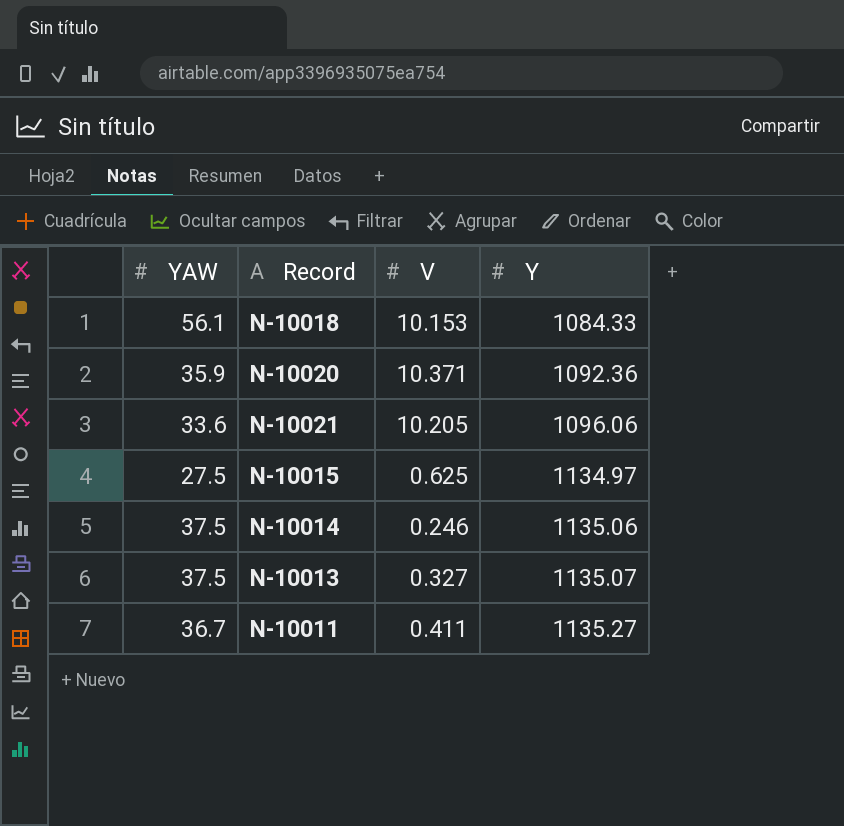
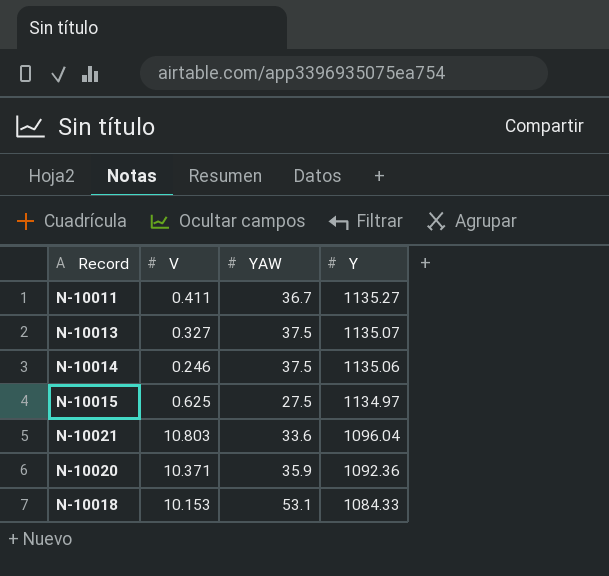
row order: Y ascending -> Y descending
column YAW | position: 1 -> 3
N-10021 | V: 10.205 -> 10.803
N-10021 | Y: 1096.06 -> 1096.04
N-10018 | YAW: 56.1 -> 53.1

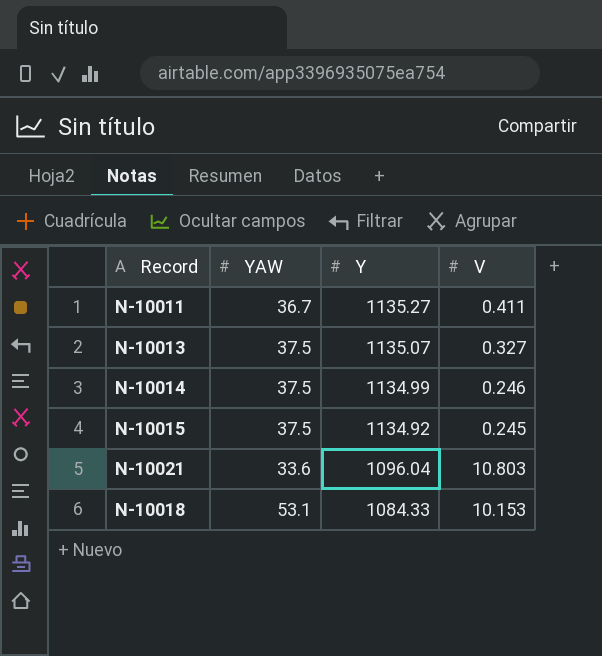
column V | position: 2 -> 4
row N-10020: 10.371 | 35.9 | 1092.36 -> none
N-10014 | Y: 1135.06 -> 1134.99
N-10015 | YAW: 27.5 -> 37.5
N-10015 | Y: 1134.97 -> 1134.92
N-10015 | V: 0.625 -> 0.245

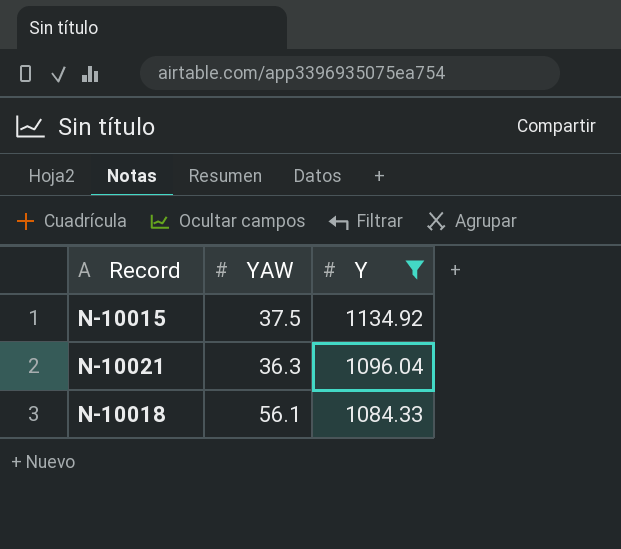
filter: none -> Y <= 1134.92
column V | position: 4 -> none
N-10021 | YAW: 33.6 -> 36.3
N-10018 | YAW: 53.1 -> 56.1

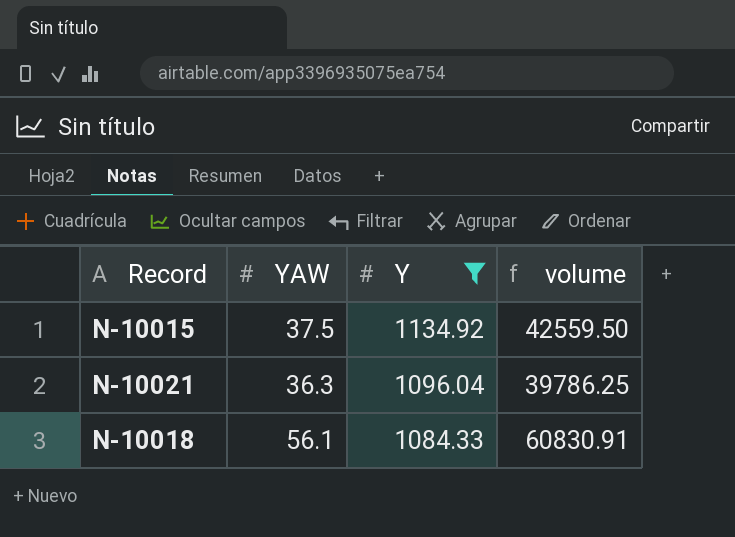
column volume | formula: none -> [YAW] * [Y]

